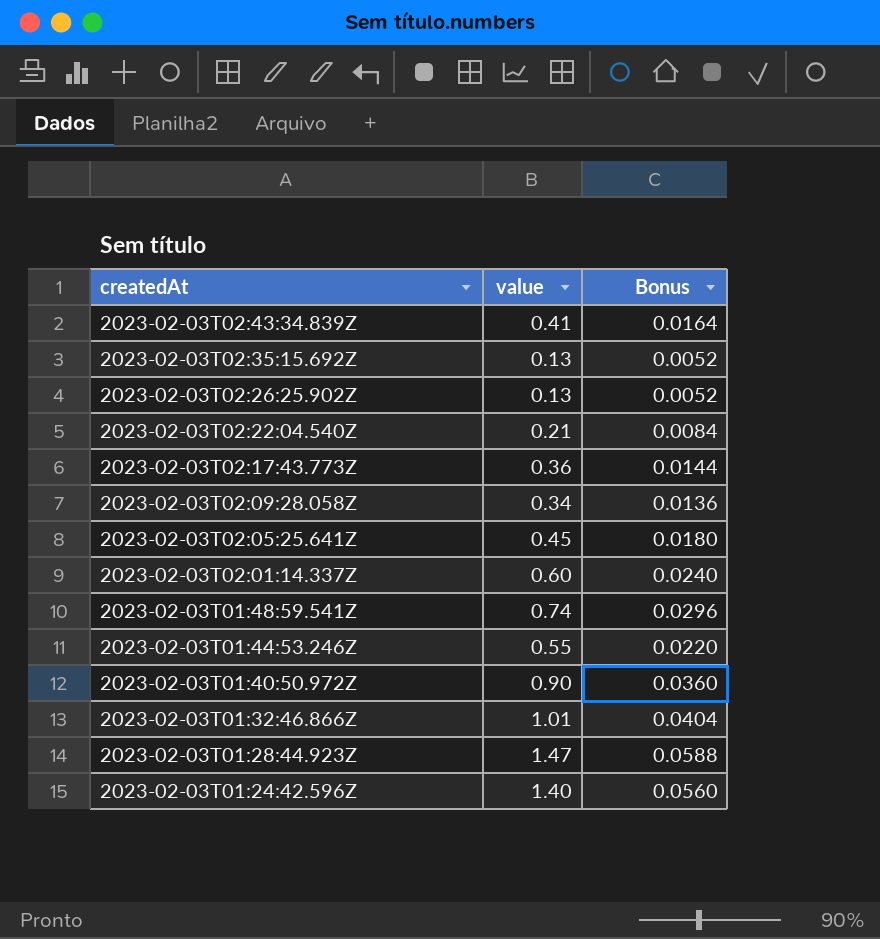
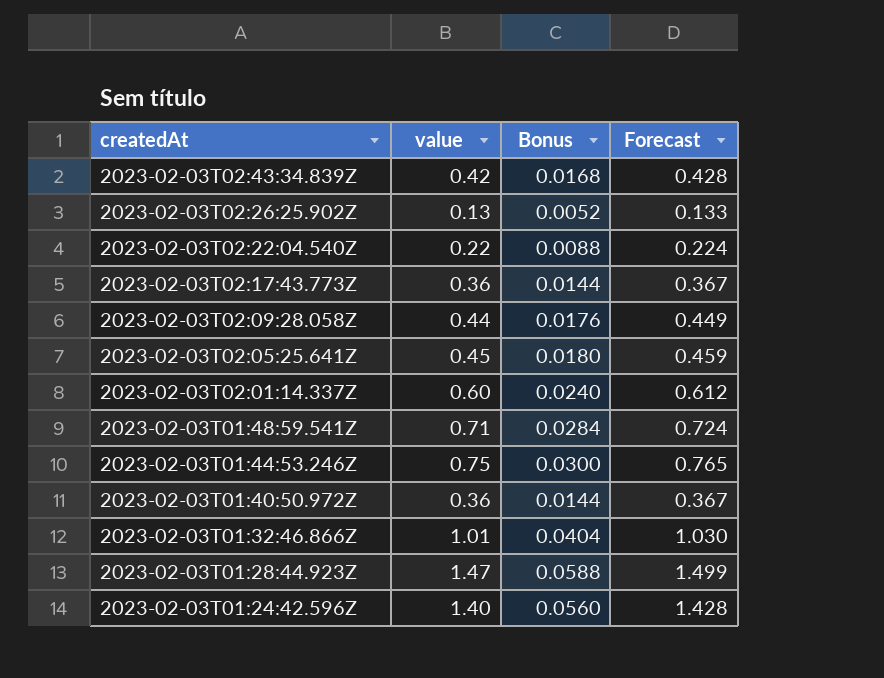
column Forecast | formula: none -> [value] * 1.02
row 2023-02-03T02:35:15.692Z: 0.13 | 0.0052 -> none
2023-02-03T02:43:34.839Z | value: 0.41 -> 0.42
2023-02-03T02:43:34.839Z | Bonus: 0.0164 -> 0.0168
2023-02-03T02:22:04.540Z | value: 0.21 -> 0.22
2023-02-03T02:22:04.540Z | Bonus: 0.0084 -> 0.0088
2023-02-03T02:09:28.058Z | value: 0.34 -> 0.44
2023-02-03T02:09:28.058Z | Bonus: 0.0136 -> 0.0176
2023-02-03T01:48:59.541Z | value: 0.74 -> 0.71
2023-02-03T01:48:59.541Z | Bonus: 0.0296 -> 0.0284
2023-02-03T01:44:53.246Z | value: 0.55 -> 0.75
2023-02-03T01:44:53.246Z | Bonus: 0.0220 -> 0.0300
2023-02-03T01:40:50.972Z | value: 0.90 -> 0.36
2023-02-03T01:40:50.972Z | Bonus: 0.0360 -> 0.0144

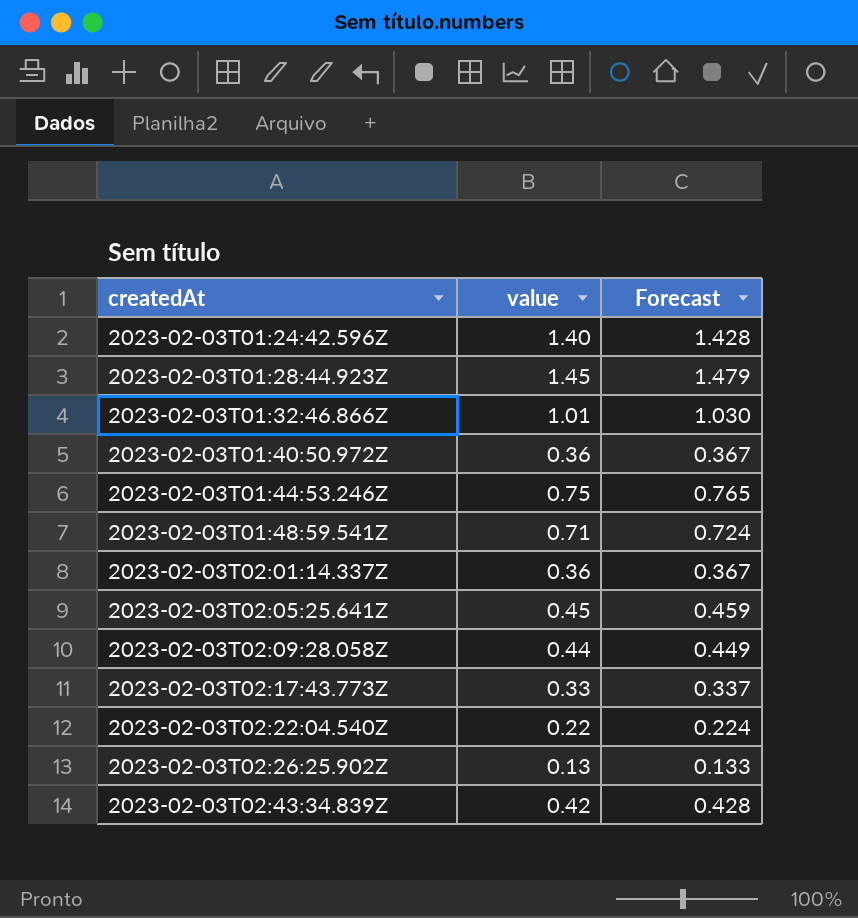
row order: createdAt descending -> createdAt ascending
column Bonus | formula: [value] * 0.04 -> none
2023-02-03T01:28:44.923Z | value: 1.47 -> 1.45
2023-02-03T01:28:44.923Z | Forecast: 1.499 -> 1.479
2023-02-03T02:01:14.337Z | value: 0.60 -> 0.36
2023-02-03T02:01:14.337Z | Forecast: 0.612 -> 0.367
2023-02-03T02:17:43.773Z | value: 0.36 -> 0.33
2023-02-03T02:17:43.773Z | Forecast: 0.367 -> 0.337

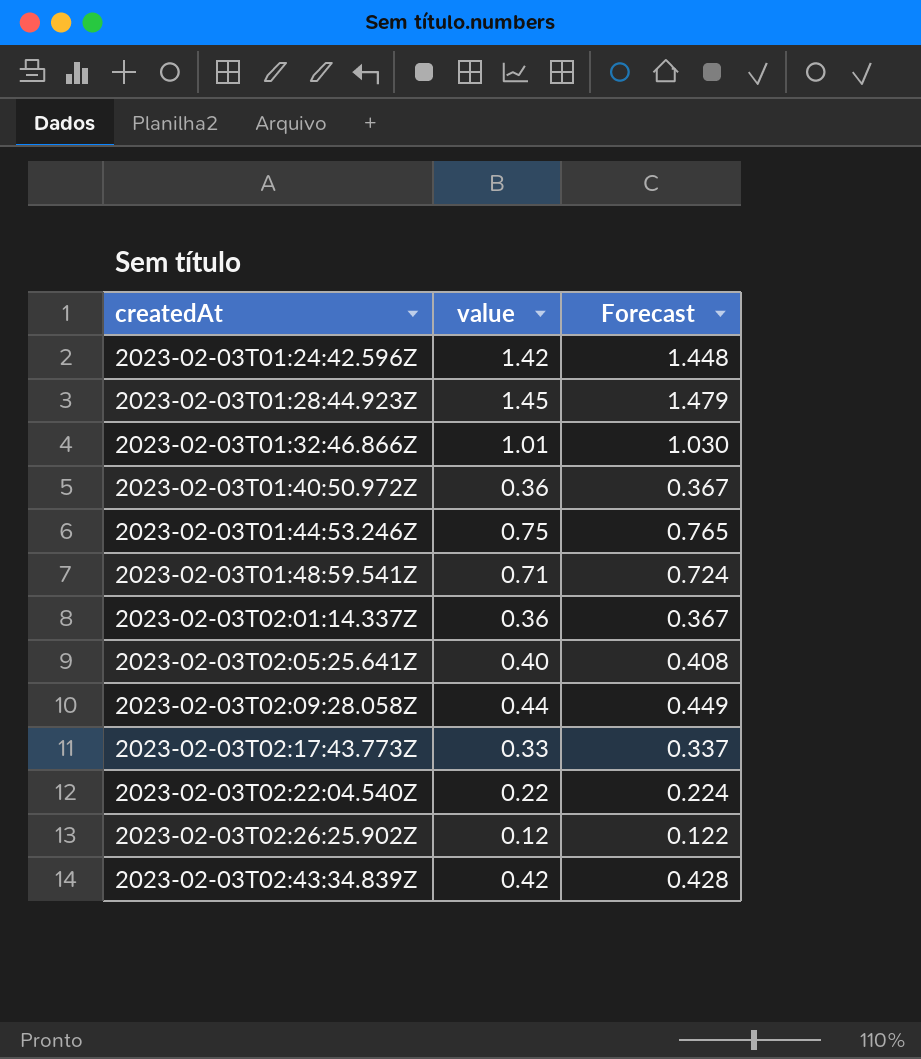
2023-02-03T01:24:42.596Z | value: 1.40 -> 1.42
2023-02-03T01:24:42.596Z | Forecast: 1.428 -> 1.448
2023-02-03T02:05:25.641Z | value: 0.45 -> 0.40
2023-02-03T02:05:25.641Z | Forecast: 0.459 -> 0.408
2023-02-03T02:26:25.902Z | value: 0.13 -> 0.12
2023-02-03T02:26:25.902Z | Forecast: 0.133 -> 0.122

